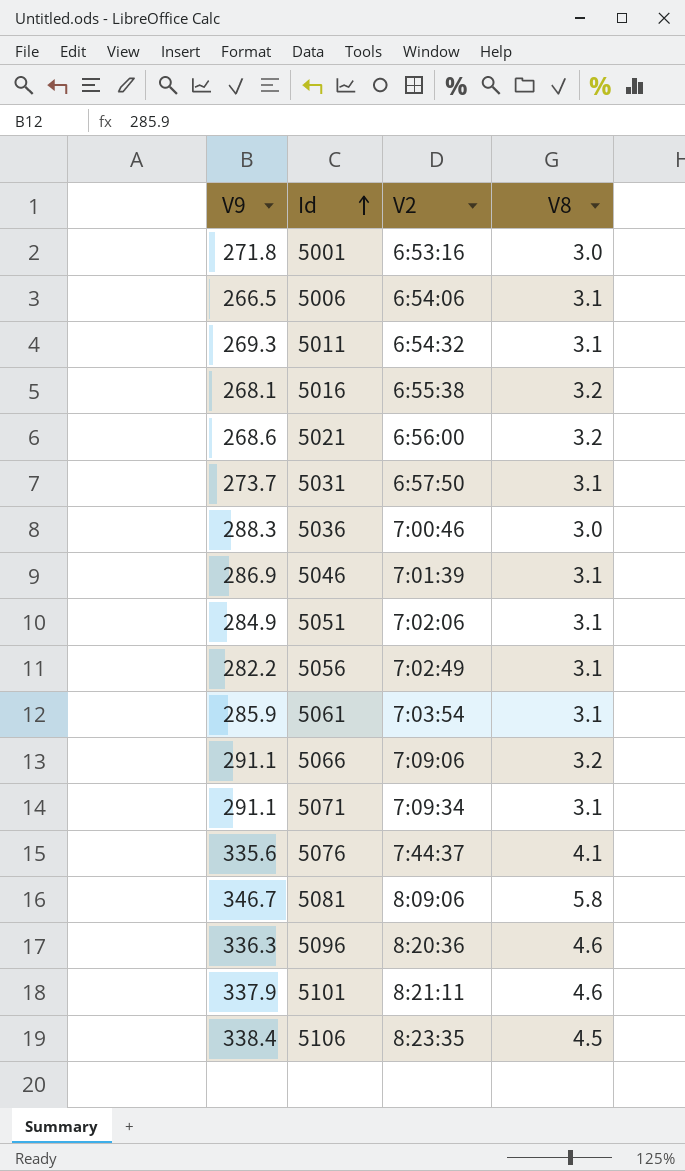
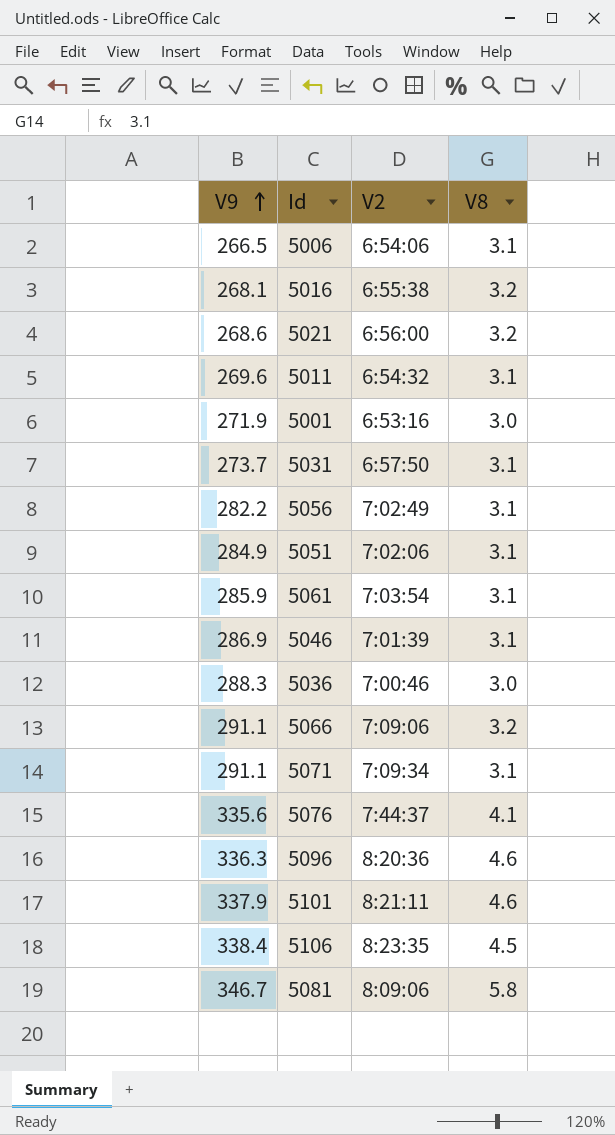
row order: Id ascending -> V9 ascending
5011 | V9: 269.3 -> 269.6
5001 | V9: 271.8 -> 271.9

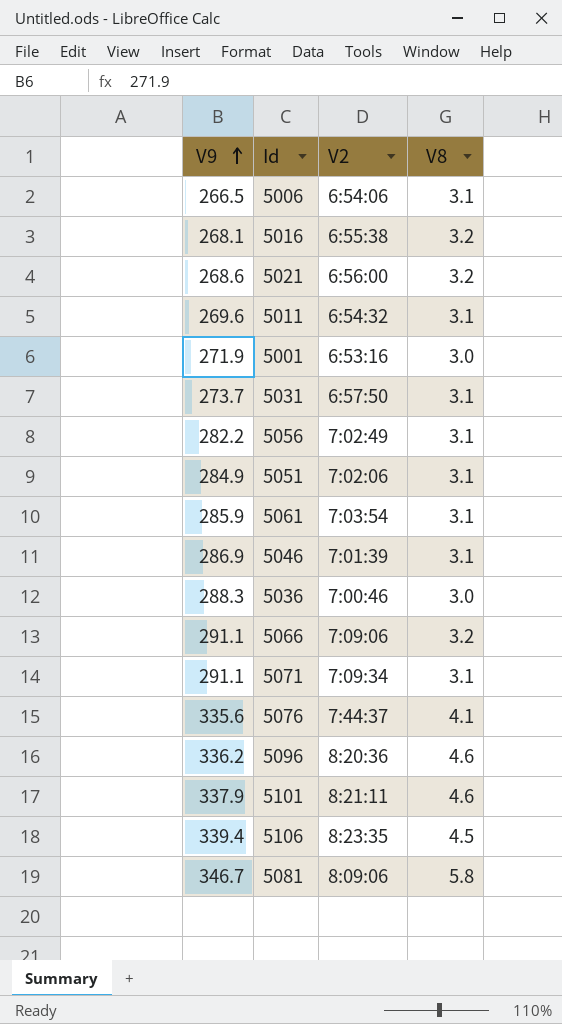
5096 | V9: 336.3 -> 336.2
5106 | V9: 338.4 -> 339.4

